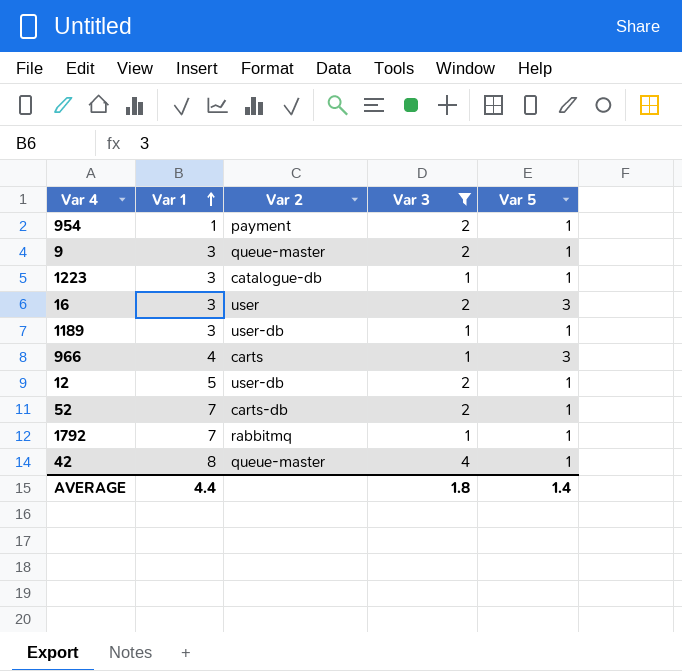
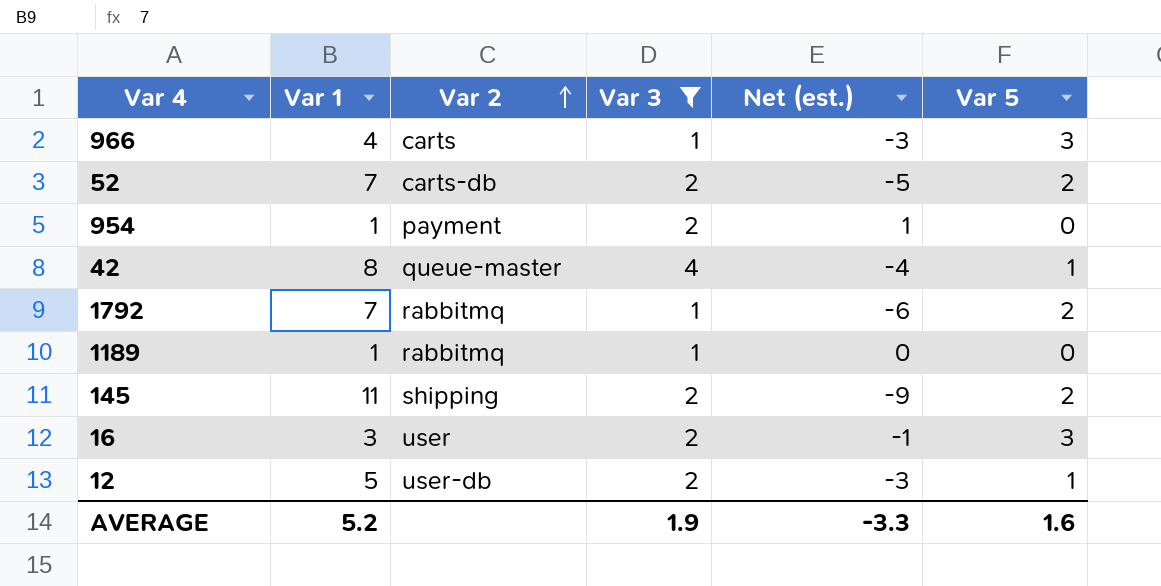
row order: Var 1 ascending -> Var 2 ascending
column Net (est.) | formula: none -> [Var 3] - [Var 1]
row 9: 3 | queue-master | 2 | 1 -> none
row 1223: 3 | catalogue-db | 1 | 1 -> none
52 | Var 5: 1 -> 2
954 | Var 5: 1 -> 0
1792 | Var 5: 1 -> 2
1189 | Var 1: 3 -> 1
1189 | Var 2: user-db -> rabbitmq
1189 | Var 5: 1 -> 0
row 145: none -> 11 | shipping | 2 | -9 | 2
AVERAGE | Var 1: 4.4 -> 5.2
AVERAGE | Var 3: 1.8 -> 1.9
AVERAGE | Var 5: 1.4 -> 1.6

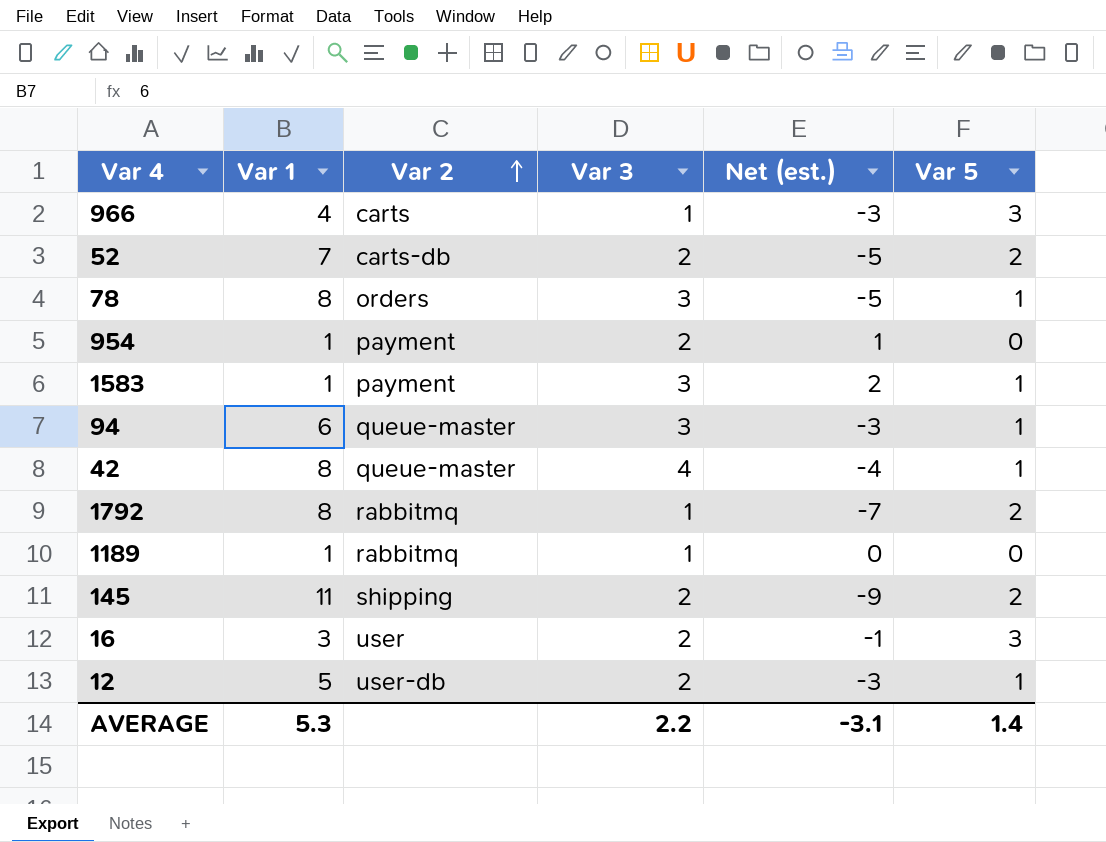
filter: Var 3 != 3 -> none
1792 | Var 1: 7 -> 8
1792 | Net (est.): -6 -> -7
AVERAGE | Var 1: 5.2 -> 5.3
AVERAGE | Var 3: 1.9 -> 2.2
AVERAGE | Net (est.): -3.3 -> -3.1
AVERAGE | Var 5: 1.6 -> 1.4

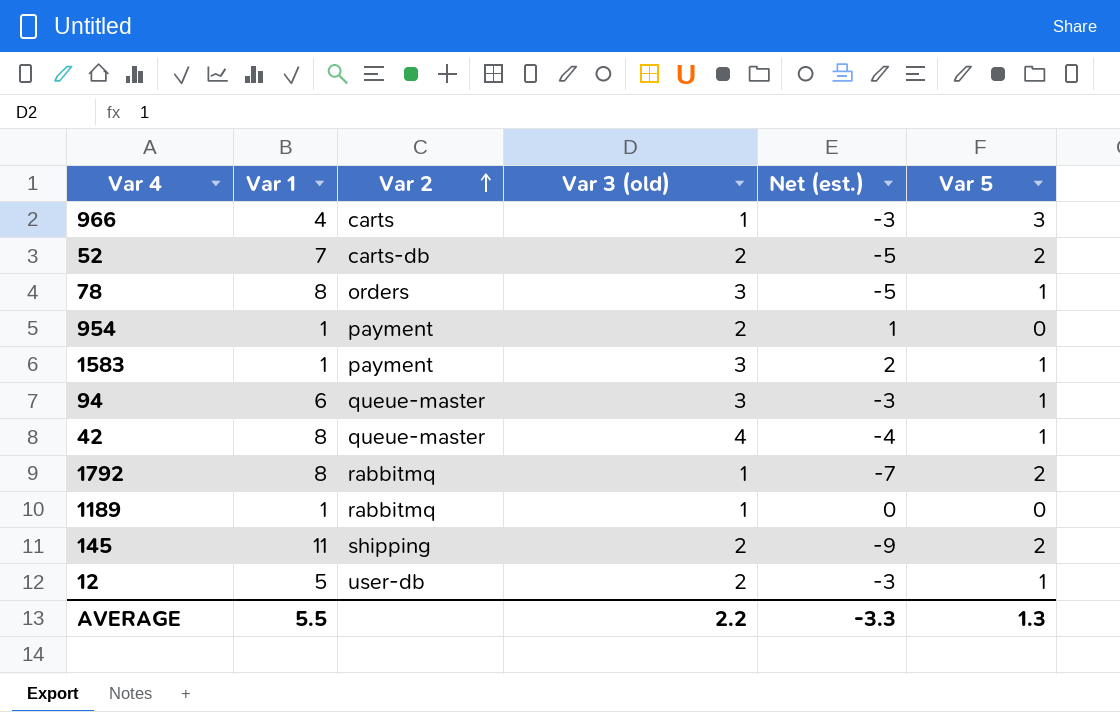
column name: Var 3 -> Var 3 (old)
row 16: 3 | user | 2 | -1 | 3 -> none
AVERAGE | Var 1: 5.3 -> 5.5
AVERAGE | Net (est.): -3.1 -> -3.3
AVERAGE | Var 5: 1.4 -> 1.3

